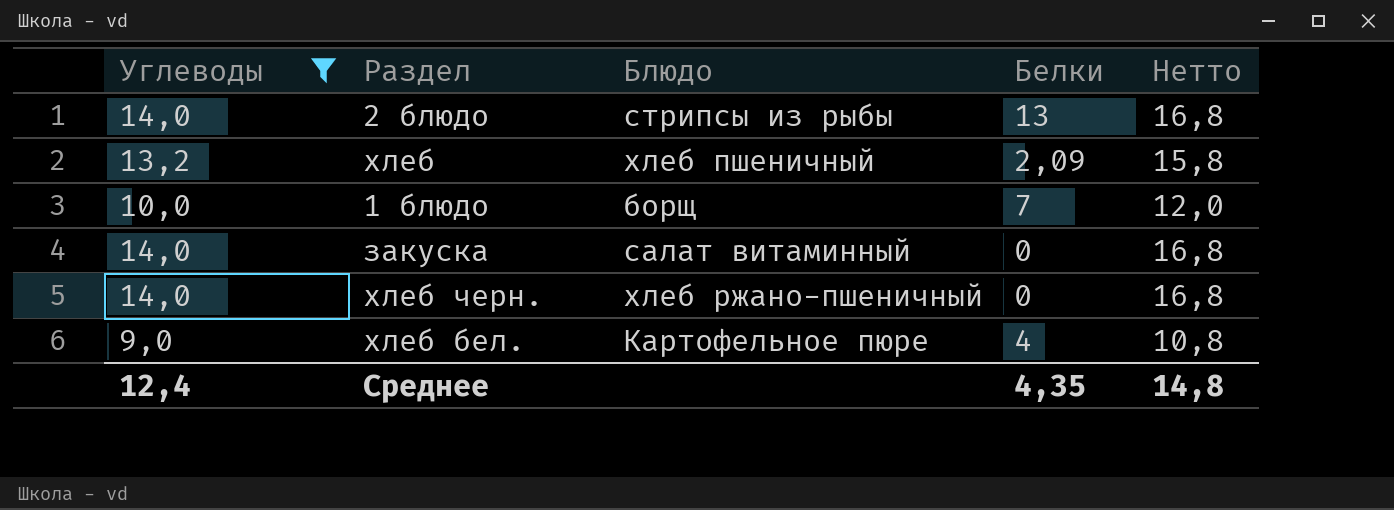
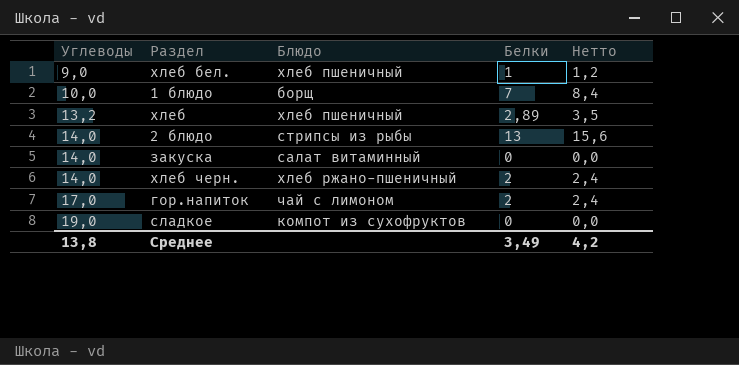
filter: Углеводы <= 14,0 -> none
row order: none -> Углеводы ascending
column Нетто | formula: [Углеводы] * 1,2 -> [Белки] * 1,2
хлеб бел. | Блюдо: Картофельное пюре -> хлеб пшеничный
хлеб бел. | Белки: 4 -> 1
хлеб | Белки: 2,09 -> 2,89
хлеб черн. | Белки: 0 -> 2
Среднее | Углеводы: 12,4 -> 13,8
Среднее | Белки: 4,35 -> 3,49
Среднее | Нетто: 14,8 -> 4,2

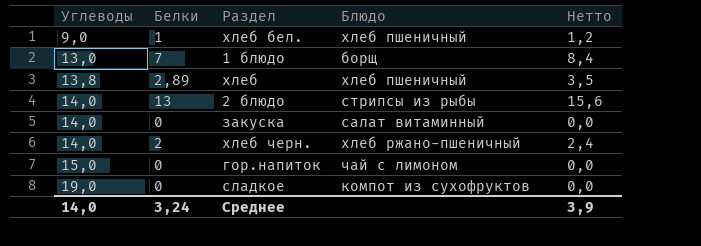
column Белки | position: 4 -> 2
1 блюдо | Углеводы: 10,0 -> 13,0
хлеб | Углеводы: 13,2 -> 13,8
гор.напиток | Углеводы: 17,0 -> 15,0
гор.напиток | Белки: 2 -> 0
гор.напиток | Нетто: 2,4 -> 0,0
Среднее | Углеводы: 13,8 -> 14,0
Среднее | Белки: 3,49 -> 3,24
Среднее | Нетто: 4,2 -> 3,9

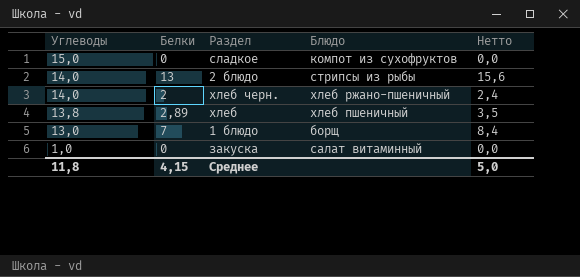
row order: Углеводы ascending -> Углеводы descending
row хлеб бел.: 9,0 | 1 | хлеб пшеничный | 1,2 -> none
row гор.напиток: 15,0 | 0 | чай с лимоном | 0,0 -> none
сладкое | Углеводы: 19,0 -> 15,0
закуска | Углеводы: 14,0 -> 1,0
Среднее | Углеводы: 14,0 -> 11,8
Среднее | Белки: 3,24 -> 4,15
Среднее | Нетто: 3,9 -> 5,0

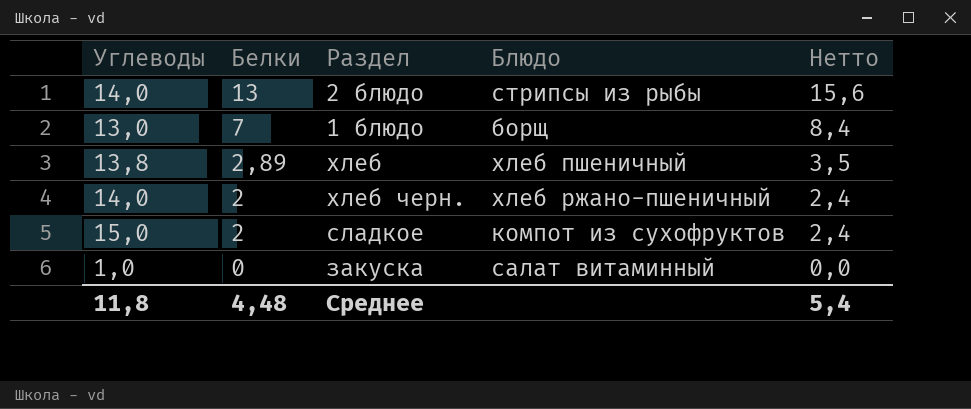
row order: Углеводы descending -> Белки descending
сладкое | Белки: 0 -> 2
сладкое | Нетто: 0,0 -> 2,4
Среднее | Белки: 4,15 -> 4,48
Среднее | Нетто: 5,0 -> 5,4

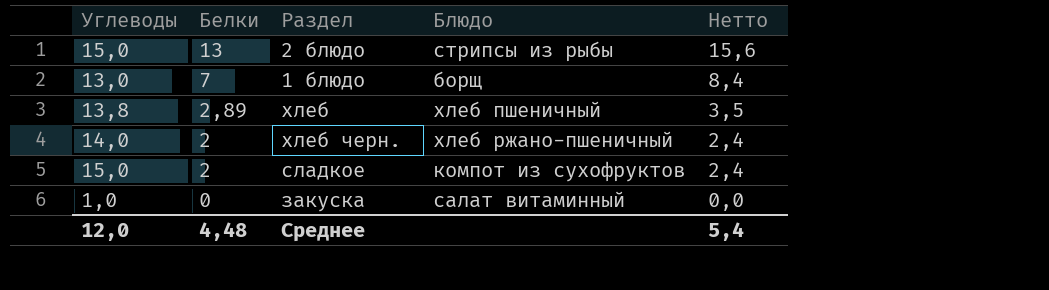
2 блюдо | Углеводы: 14,0 -> 15,0
Среднее | Углеводы: 11,8 -> 12,0

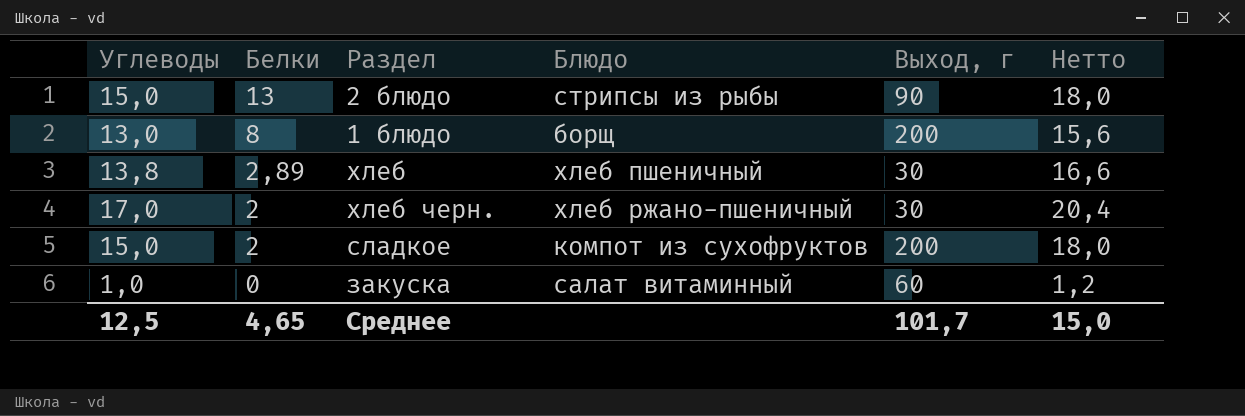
column Выход, г | position: none -> 5
column Нетто | formula: [Белки] * 1,2 -> [Углеводы] * 1,2
1 блюдо | Белки: 7 -> 8
хлеб черн. | Углеводы: 14,0 -> 17,0
Среднее | Углеводы: 12,0 -> 12,5
Среднее | Белки: 4,48 -> 4,65
Среднее | Нетто: 5,4 -> 15,0

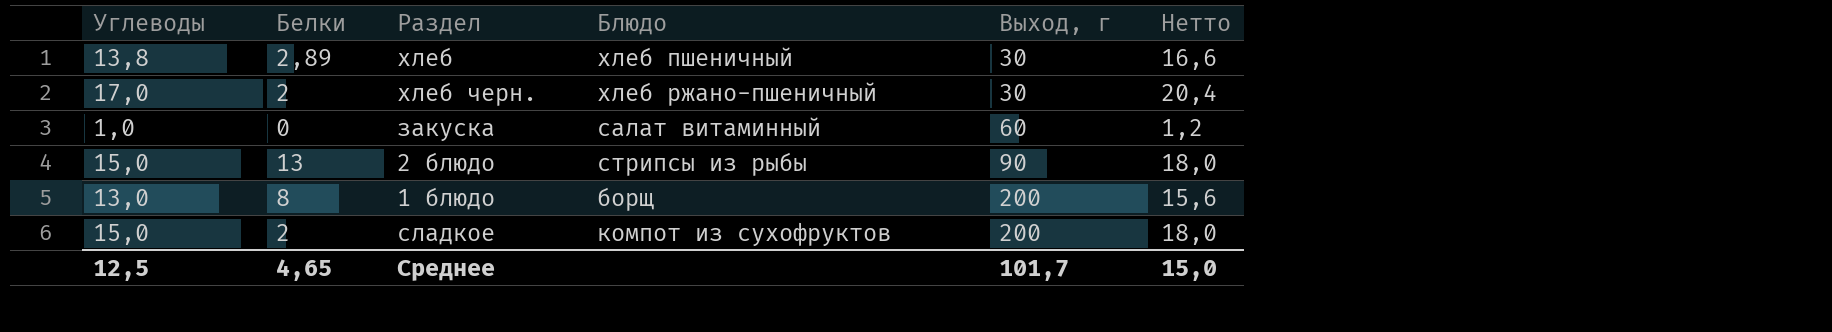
row order: Белки descending -> Выход, г ascending

